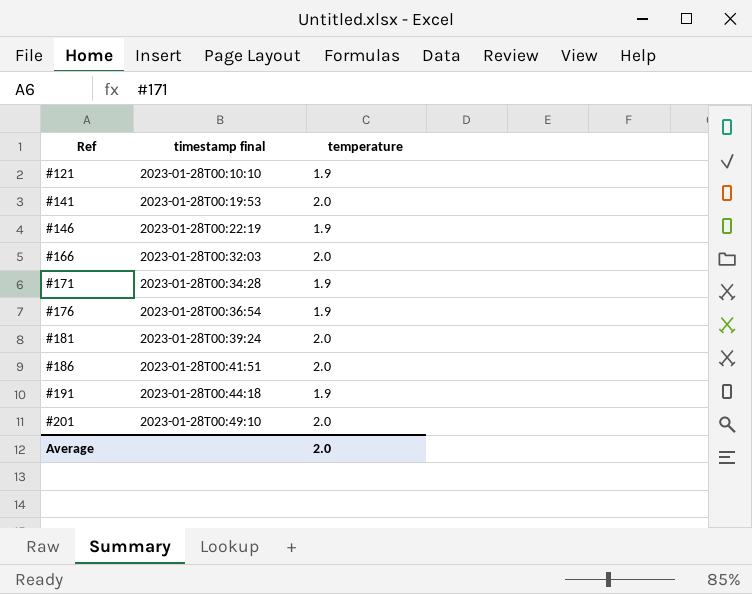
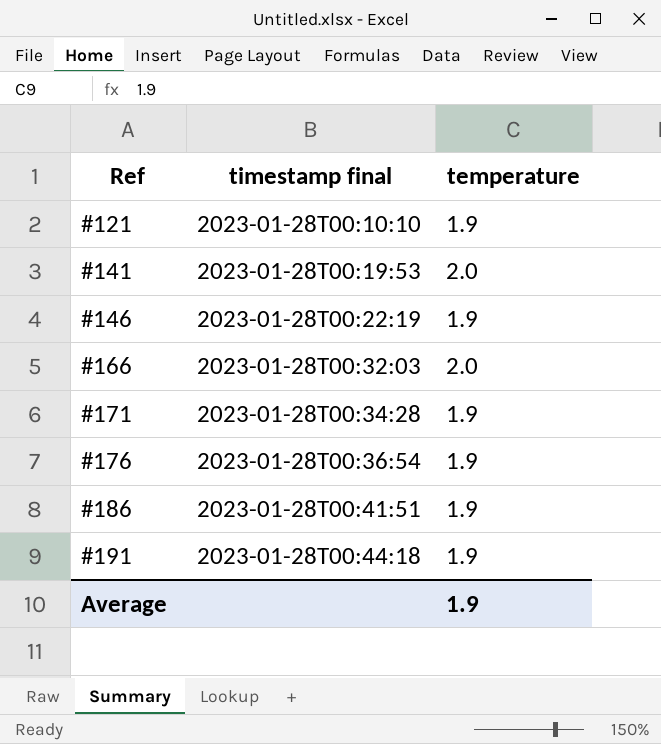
row #181: 2023-01-28T00:39:24 | 2.0 -> none
row #201: 2023-01-28T00:49:10 | 2.0 -> none
#186 | temperature: 2.0 -> 1.9
Average | temperature: 2.0 -> 1.9

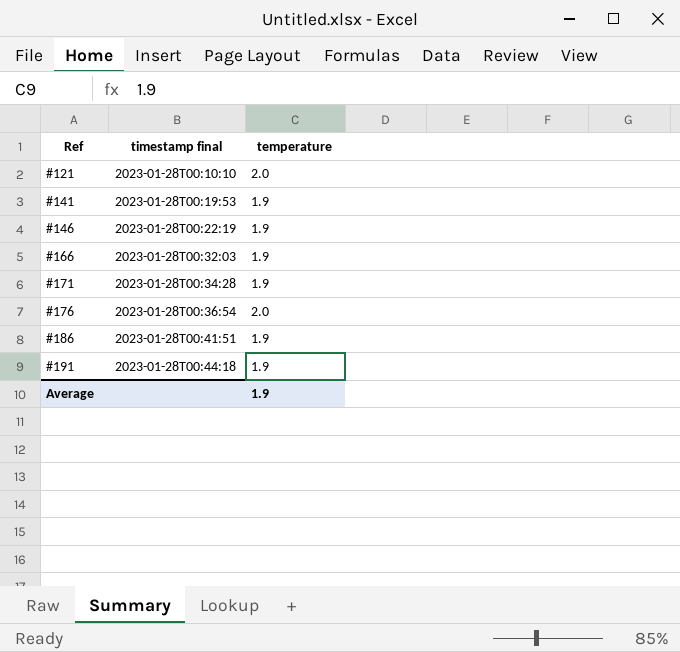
#121 | temperature: 1.9 -> 2.0
#141 | temperature: 2.0 -> 1.9
#166 | temperature: 2.0 -> 1.9
#176 | temperature: 1.9 -> 2.0

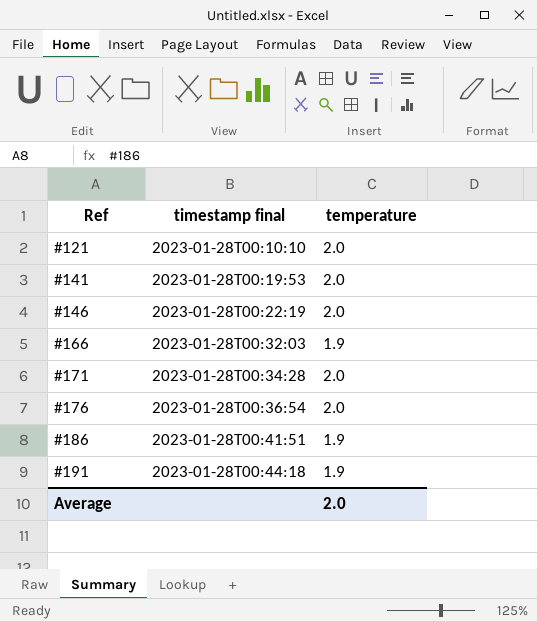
#141 | temperature: 1.9 -> 2.0
#146 | temperature: 1.9 -> 2.0
#171 | temperature: 1.9 -> 2.0
Average | temperature: 1.9 -> 2.0

